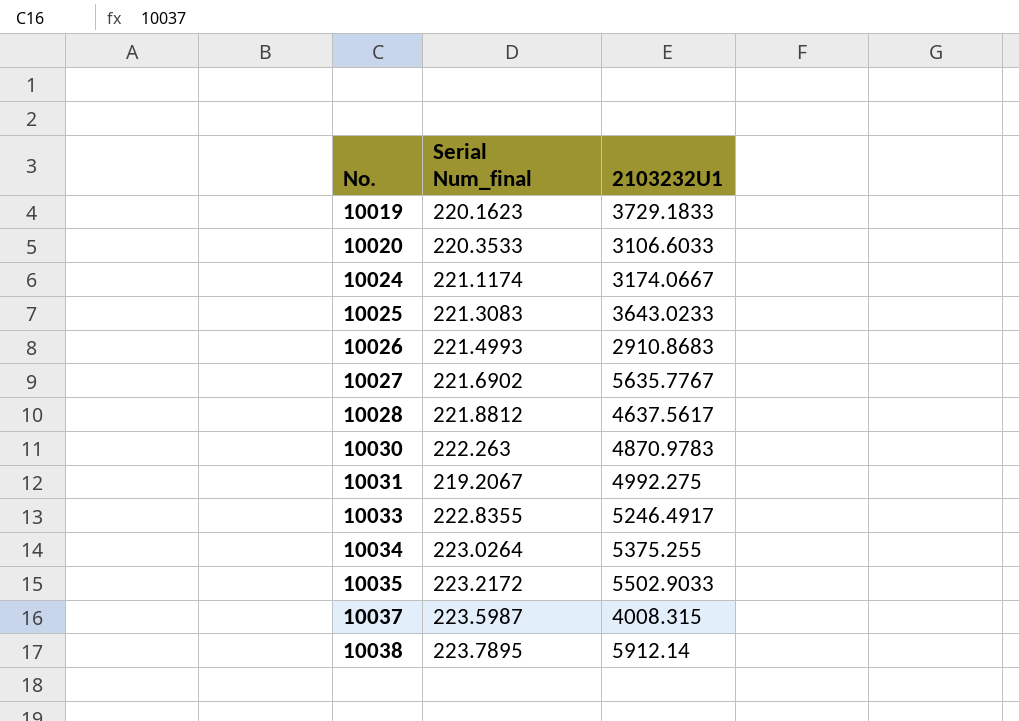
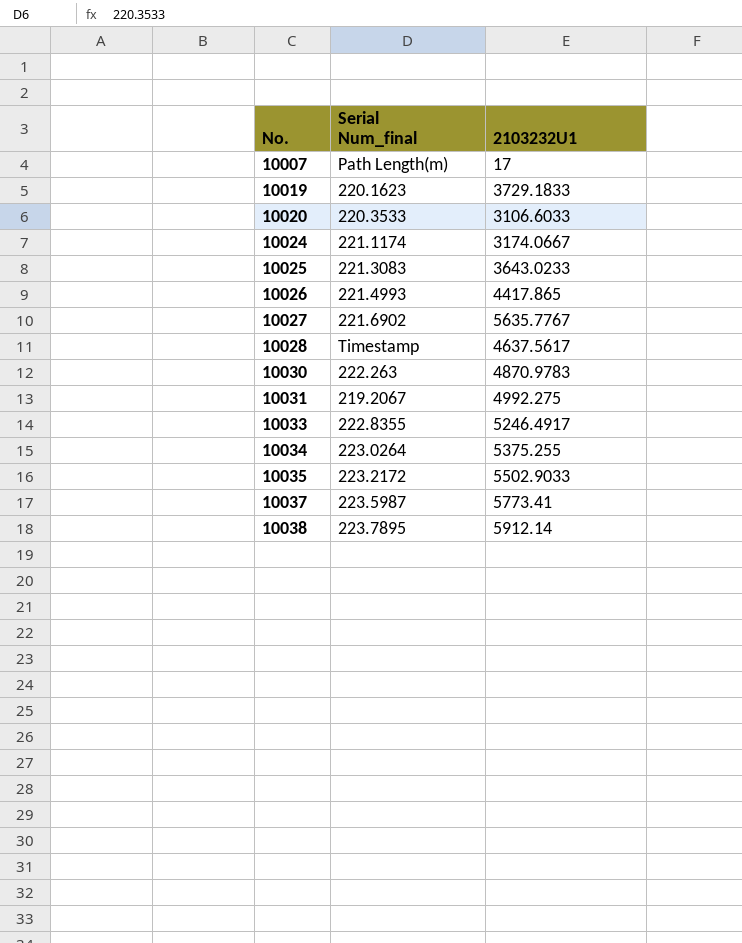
row 10007: none -> Path Length(m) | 17
10026 | 2103232U1: 2910.8683 -> 4417.865
10028 | Serial Num_final: 221.8812 -> Timestamp
10037 | 2103232U1: 4008.315 -> 5773.41

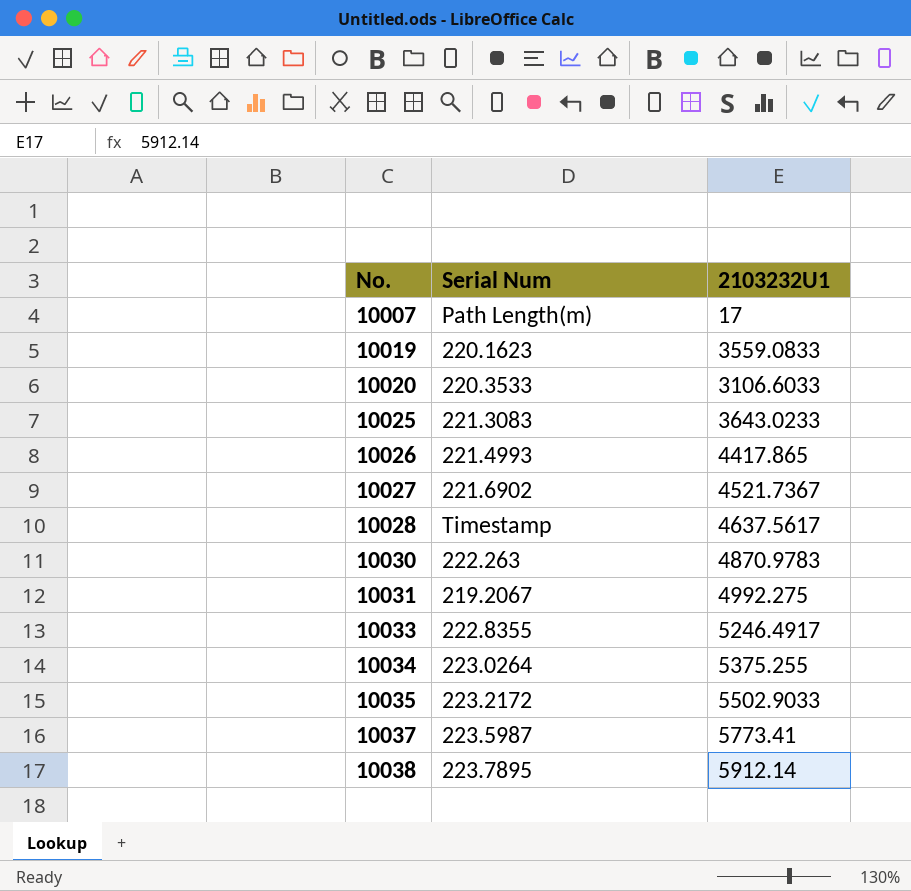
column name: Serial Num_final -> Serial Num
row 10024: 221.1174 | 3174.0667 -> none
10019 | 2103232U1: 3729.1833 -> 3559.0833
10027 | 2103232U1: 5635.7767 -> 4521.7367

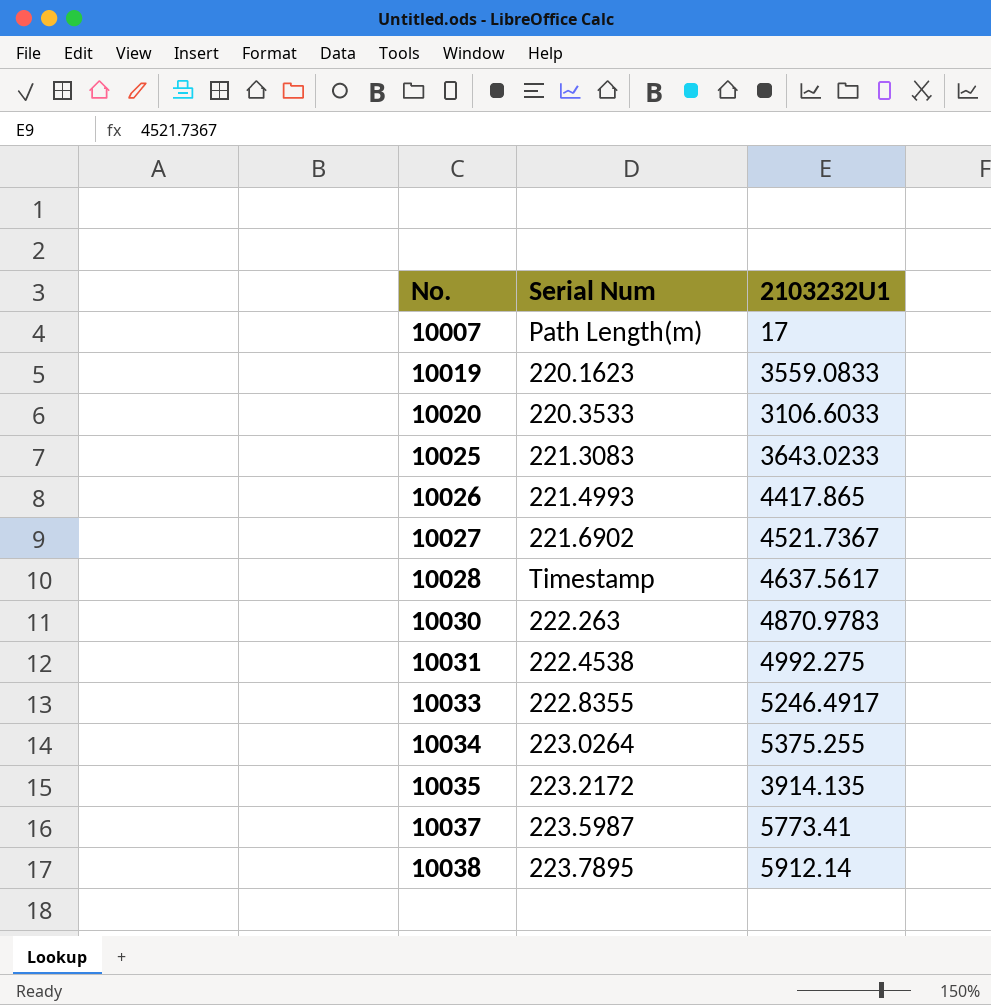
10031 | Serial Num: 219.2067 -> 222.4538
10035 | 2103232U1: 5502.9033 -> 3914.135

